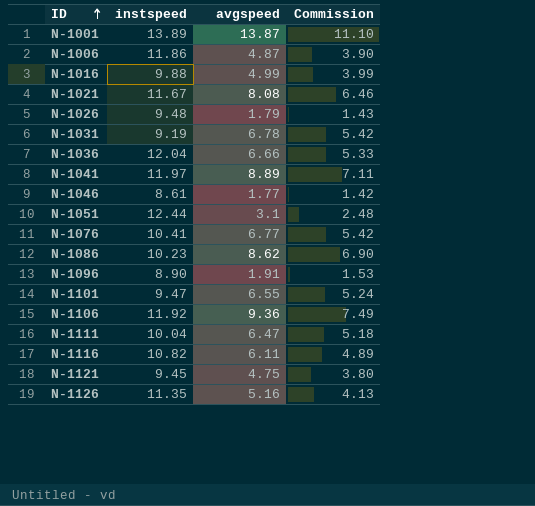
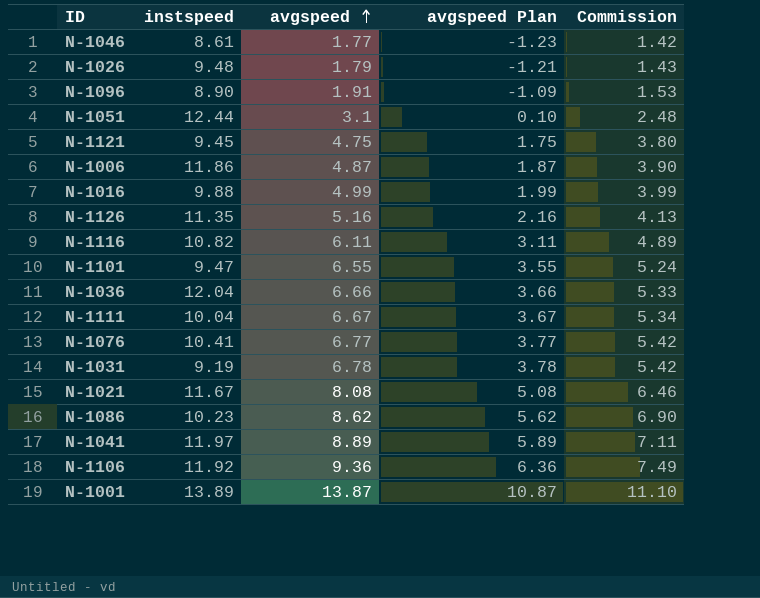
row order: ID ascending -> avgspeed ascending
column avgspeed Plan | formula: none -> [avgspeed] - 3
N-1111 | avgspeed: 6.47 -> 6.67
N-1111 | Commission: 5.18 -> 5.34

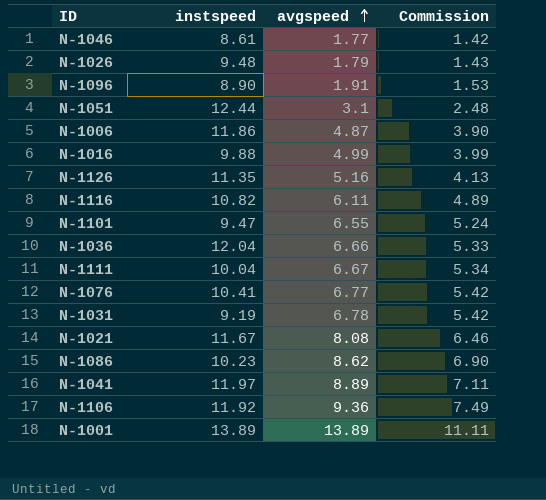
column avgspeed Plan | formula: [avgspeed] - 3 -> none
row N-1121: 9.45 | 4.75 | 1.75 | 3.80 -> none
N-1001 | avgspeed: 13.87 -> 13.89
N-1001 | Commission: 11.10 -> 11.11

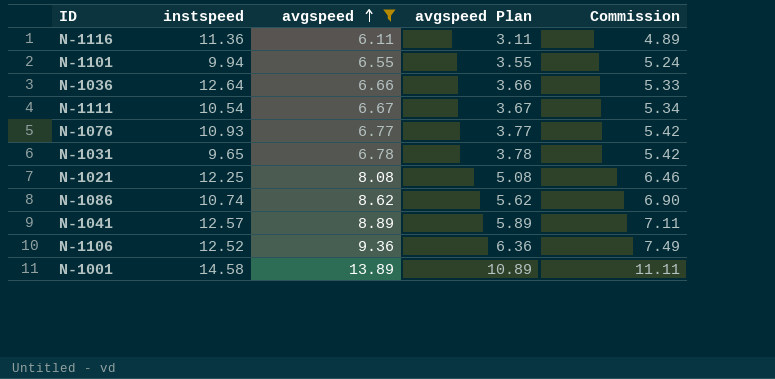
filter: none -> avgspeed >= 6.11
column avgspeed Plan | formula: none -> [avgspeed] - 3
N-1116 | instspeed: 10.82 -> 11.36
N-1101 | instspeed: 9.47 -> 9.94
N-1036 | instspeed: 12.04 -> 12.64
N-1111 | instspeed: 10.04 -> 10.54
N-1076 | instspeed: 10.41 -> 10.93
N-1031 | instspeed: 9.19 -> 9.65
N-1021 | instspeed: 11.67 -> 12.25
N-1086 | instspeed: 10.23 -> 10.74
N-1041 | instspeed: 11.97 -> 12.57
N-1106 | instspeed: 11.92 -> 12.52
N-1001 | instspeed: 13.89 -> 14.58

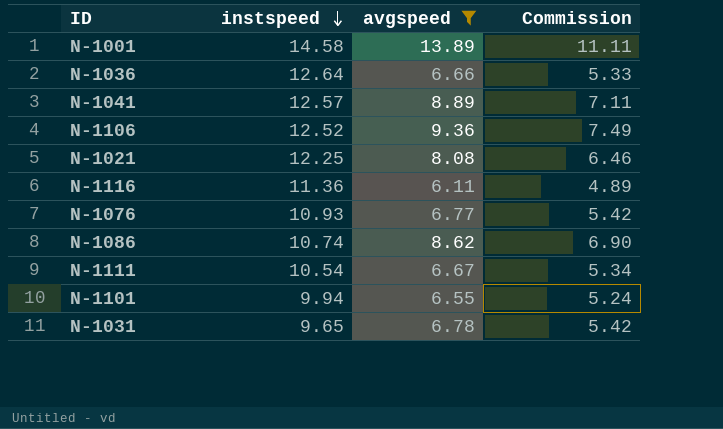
row order: avgspeed ascending -> instspeed descending
column avgspeed Plan | formula: [avgspeed] - 3 -> none

